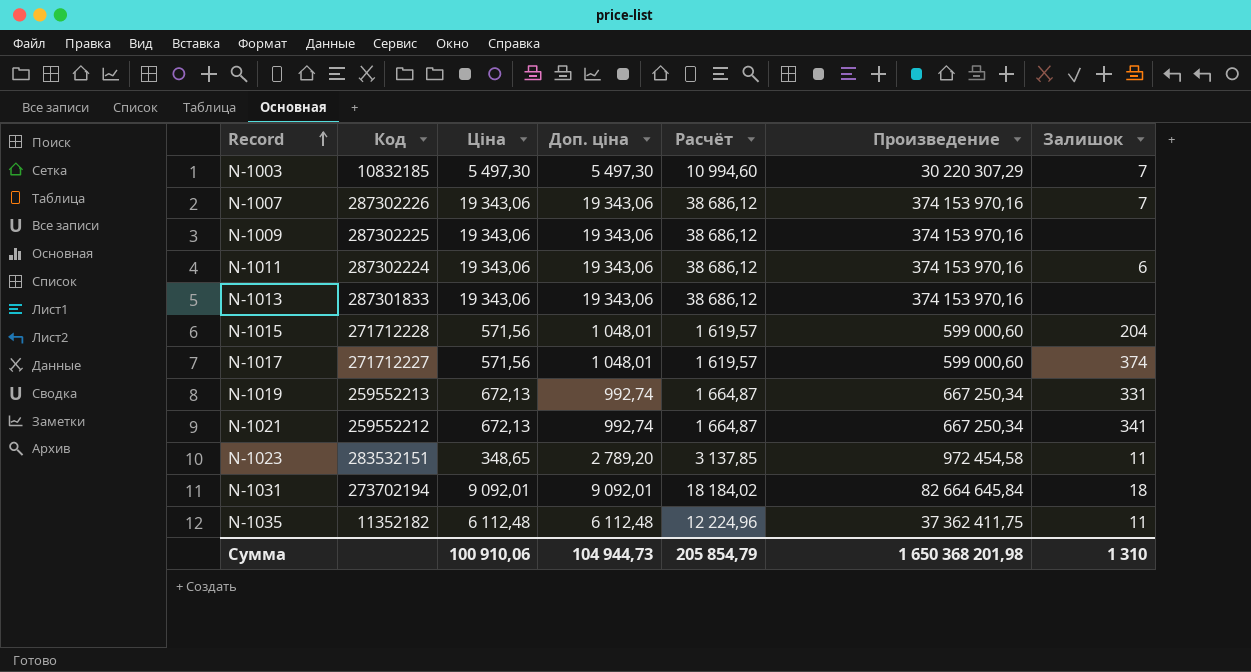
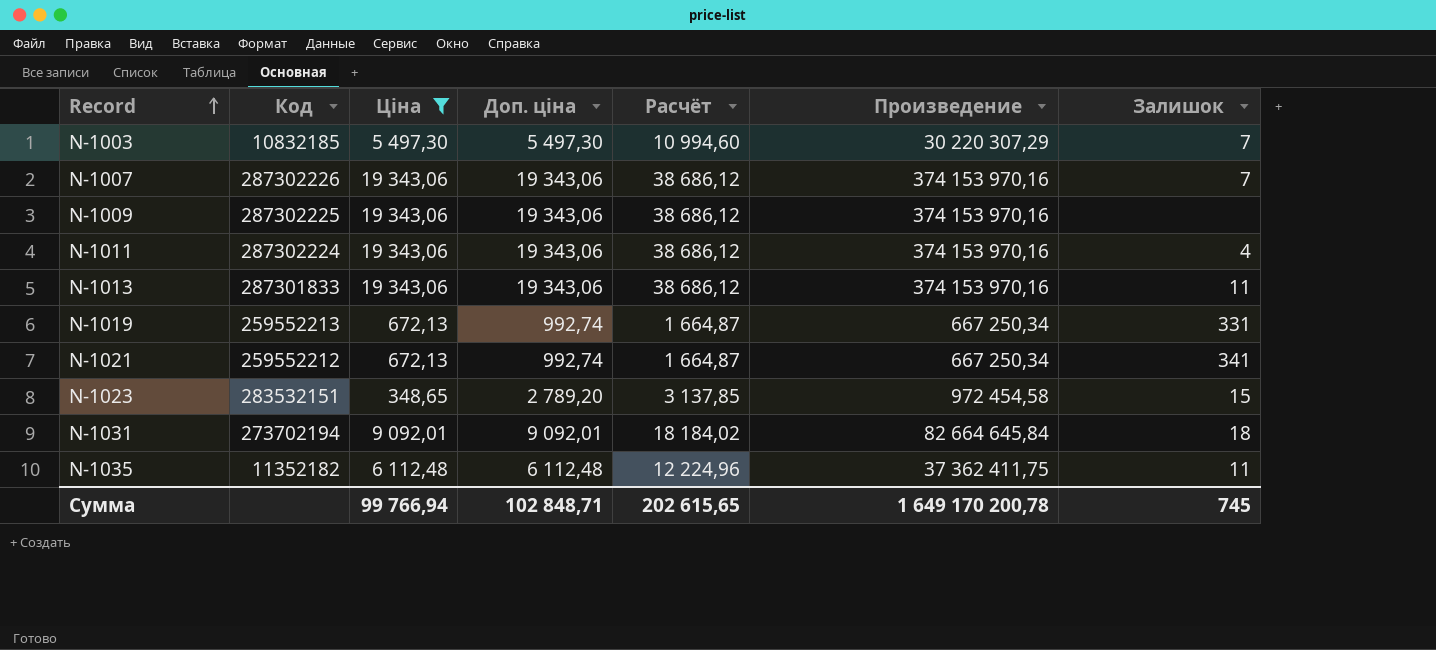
filter: none -> Ціна != 571,56
N-1011 | Залишок: 6 -> 4
N-1013 | Залишок: none -> 11
N-1023 | Залишок: 11 -> 15
Сумма | Ціна: 100 910,06 -> 99 766,94
Сумма | Доп. ціна: 104 944,73 -> 102 848,71
Сумма | Расчёт: 205 854,79 -> 202 615,65
Сумма | Произведение: 1 650 368 201,98 -> 1 649 170 200,78
Сумма | Залишок: 1 310 -> 745

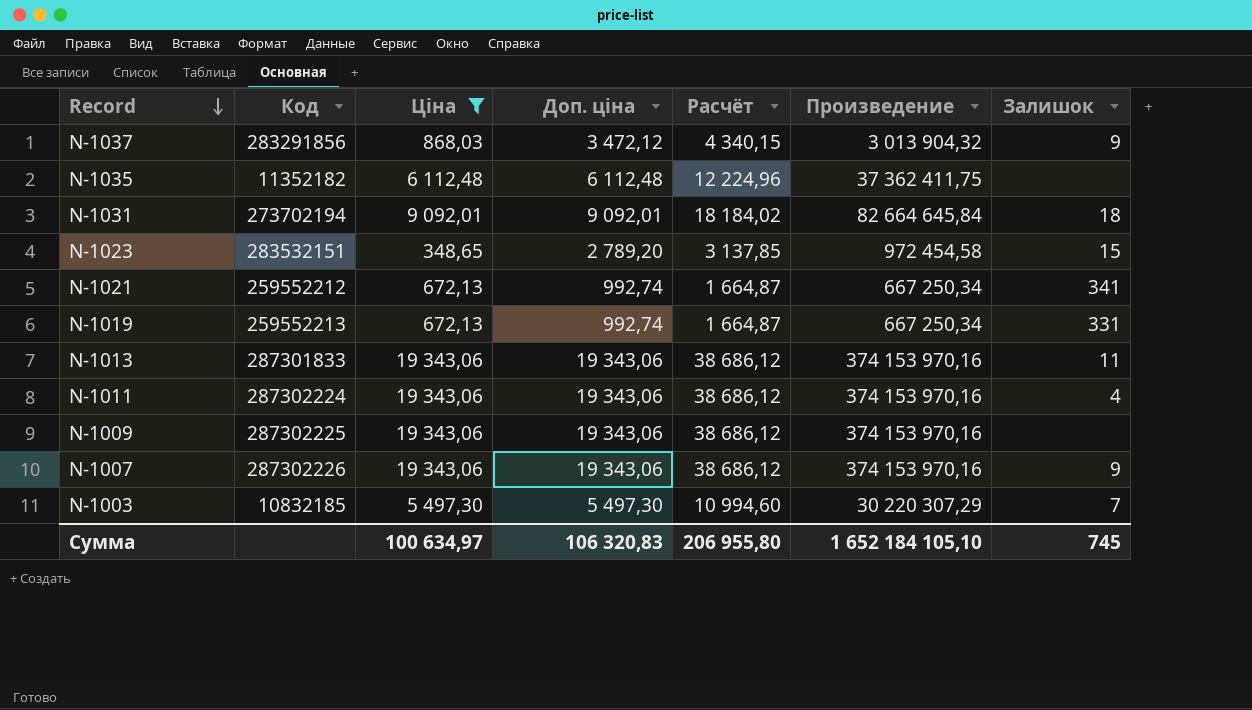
row order: Record ascending -> Record descending
row N-1037: none -> 283291856 | 868,03 | 3 472,12 | 4 340,15 | 3 013 904,32 | 9
N-1035 | Залишок: 11 -> none
N-1007 | Залишок: 7 -> 9
Сумма | Ціна: 99 766,94 -> 100 634,97
Сумма | Доп. ціна: 102 848,71 -> 106 320,83
Сумма | Расчёт: 202 615,65 -> 206 955,80
Сумма | Произведение: 1 649 170 200,78 -> 1 652 184 105,10

